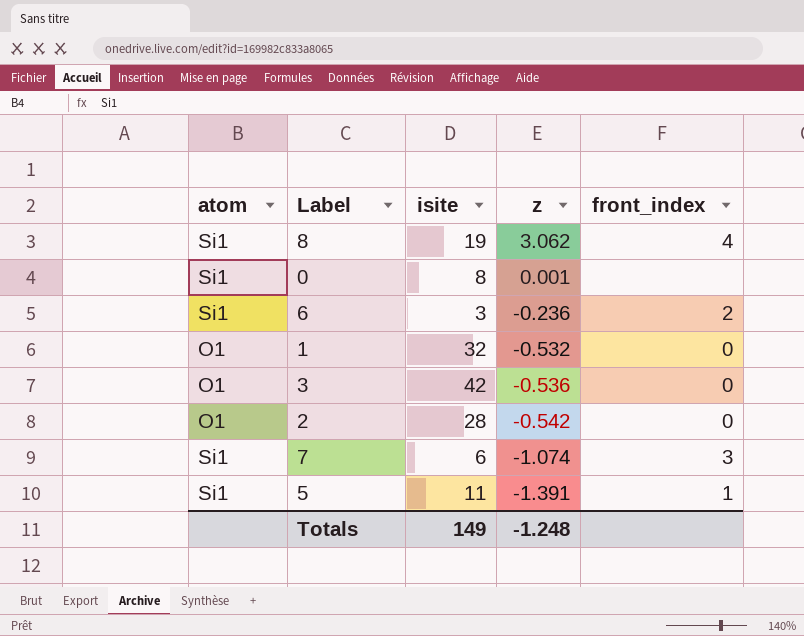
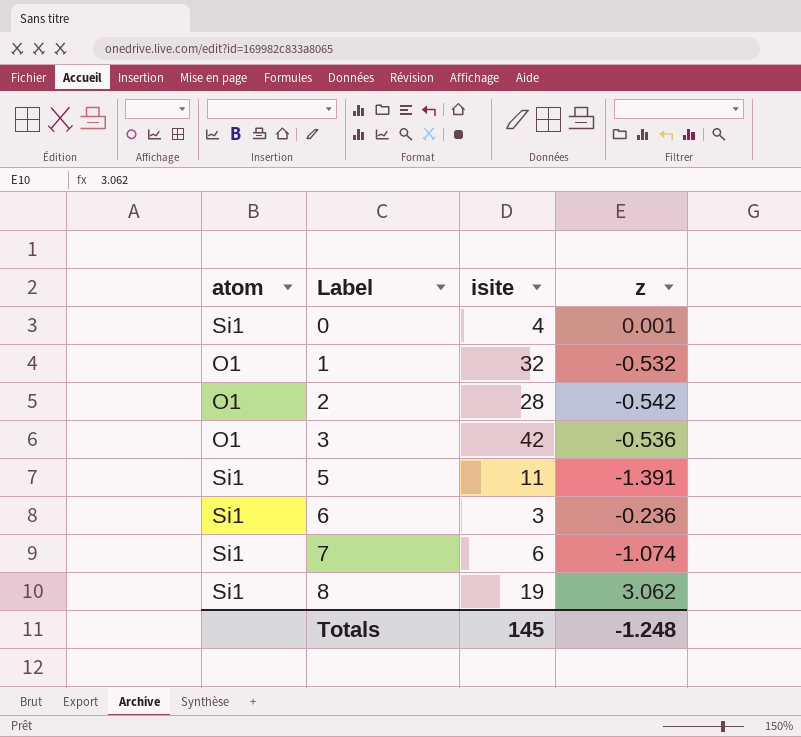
row order: z descending -> Label ascending
column front_index | position: 5 -> none
0 | isite: 8 -> 4
Totals | isite: 149 -> 145

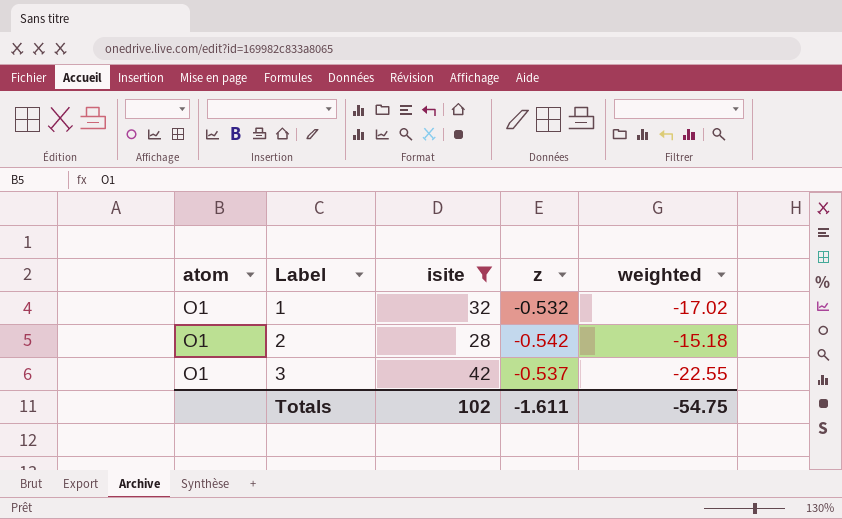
filter: none -> isite >= 28
column weighted | formula: none -> [isite] * [z]
3 | z: -0.536 -> -0.537
Totals | isite: 145 -> 102
Totals | z: -1.248 -> -1.611

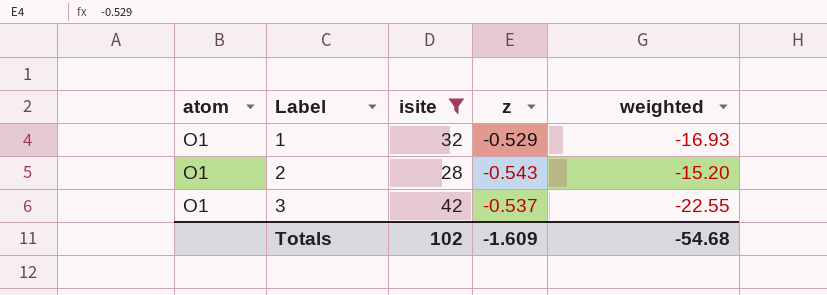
1 | z: -0.532 -> -0.529
1 | weighted: -17.02 -> -16.93
2 | z: -0.542 -> -0.543
2 | weighted: -15.18 -> -15.20
Totals | z: -1.611 -> -1.609
Totals | weighted: -54.75 -> -54.68

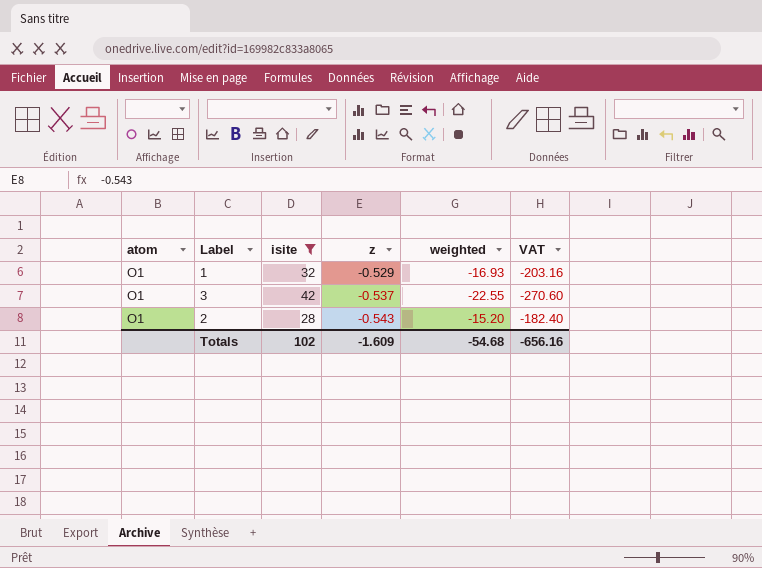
row order: Label ascending -> z descending
column VAT | formula: none -> [weighted] * 12

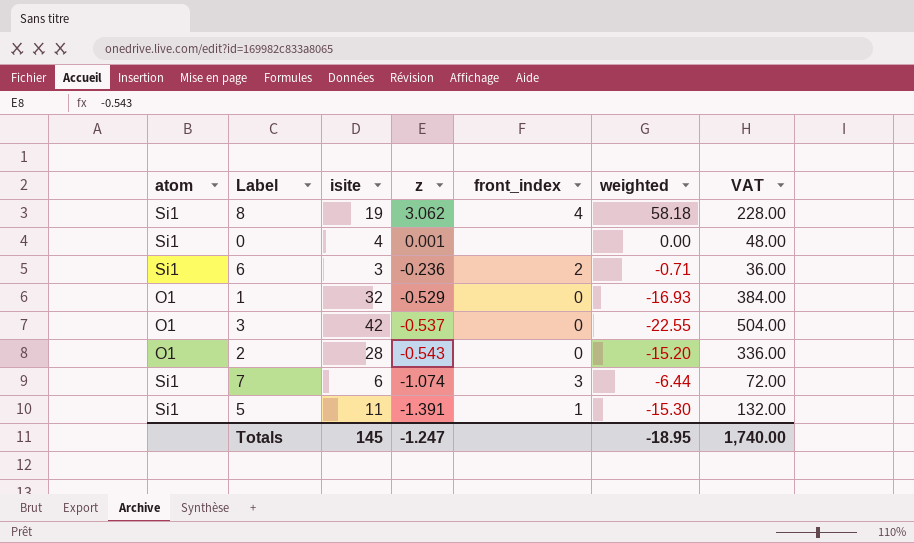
filter: isite >= 28 -> none
column front_index | position: none -> 5
column VAT | formula: [weighted] * 12 -> [isite] * 12
Totals | isite: 102 -> 145
Totals | z: -1.609 -> -1.247
Totals | weighted: -54.68 -> -18.95
Totals | VAT: -656.16 -> 1,740.00

